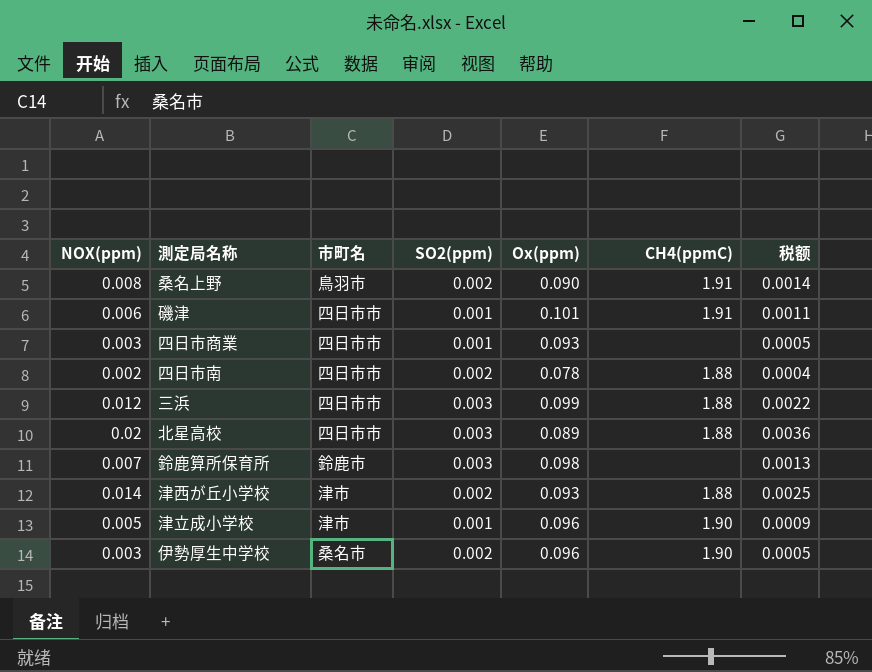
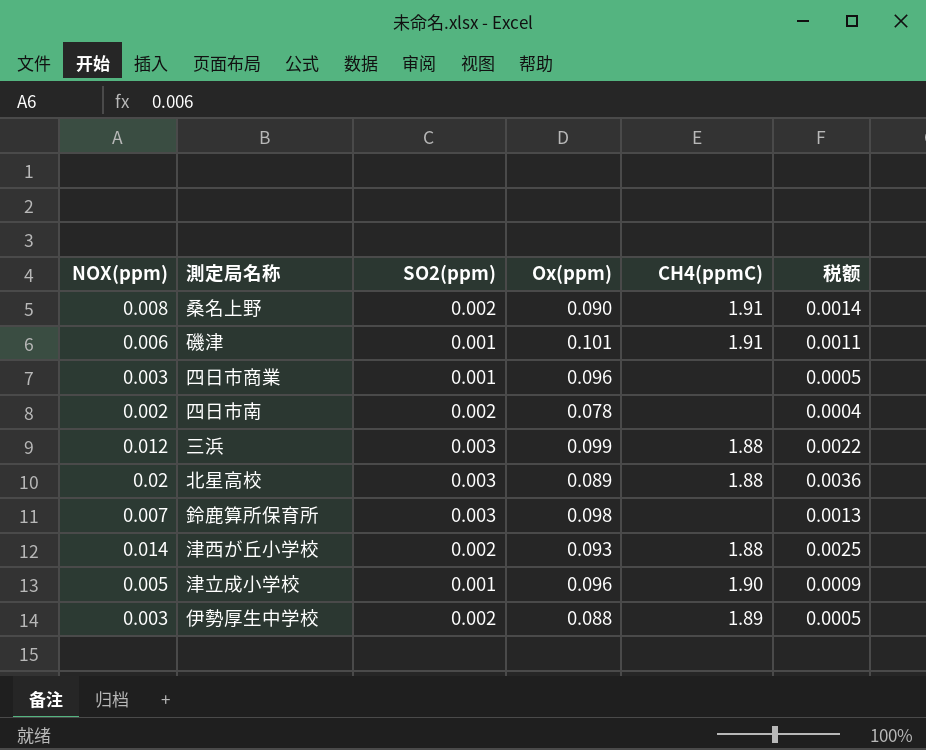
column 市町名 | position: 3 -> none
四日市商業 | Ox(ppm): 0.093 -> 0.096
四日市南 | CH4(ppmC): 1.88 -> none
伊勢厚生中学校 | Ox(ppm): 0.096 -> 0.088
伊勢厚生中学校 | CH4(ppmC): 1.90 -> 1.89

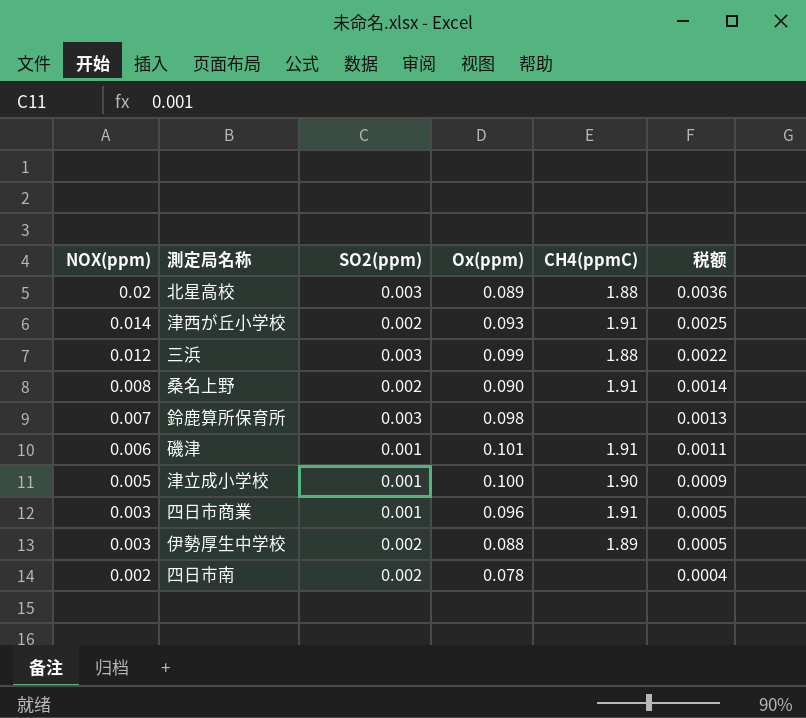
row order: none -> NOX(ppm) descending
津西が丘小学校 | CH4(ppmC): 1.88 -> 1.91
津立成小学校 | Ox(ppm): 0.096 -> 0.100
四日市商業 | CH4(ppmC): none -> 1.91

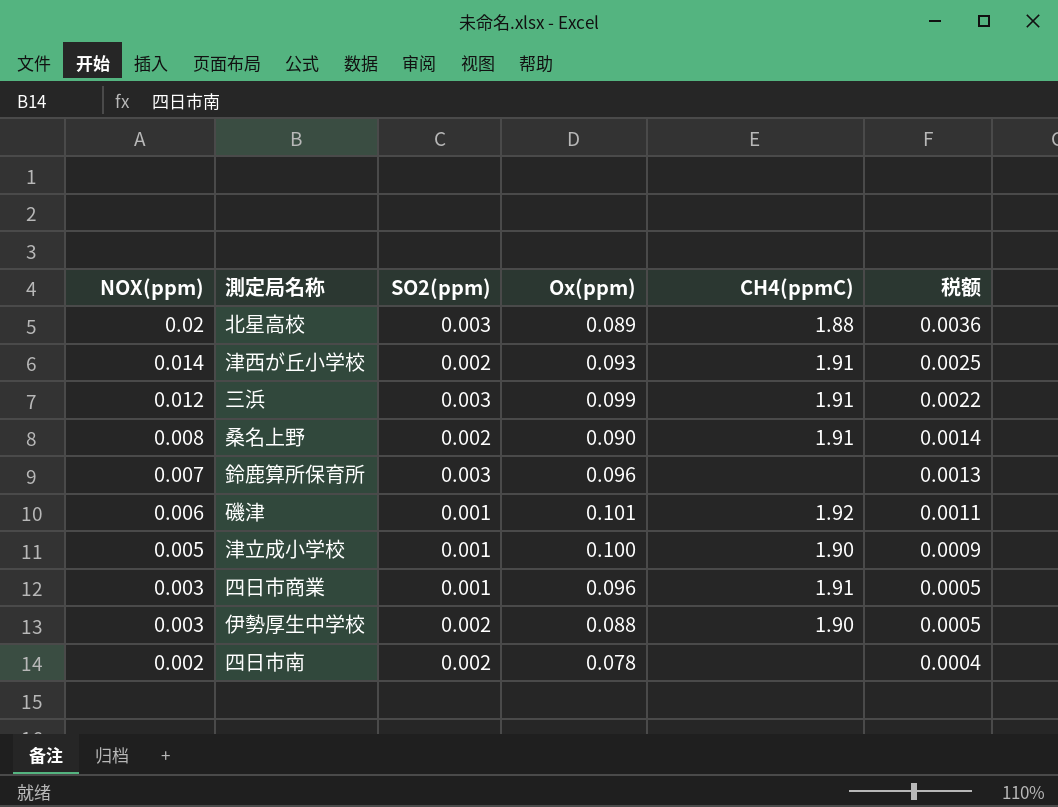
三浜 | CH4(ppmC): 1.88 -> 1.91
鈴鹿算所保育所 | Ox(ppm): 0.098 -> 0.096
磯津 | CH4(ppmC): 1.91 -> 1.92
伊勢厚生中学校 | CH4(ppmC): 1.89 -> 1.90

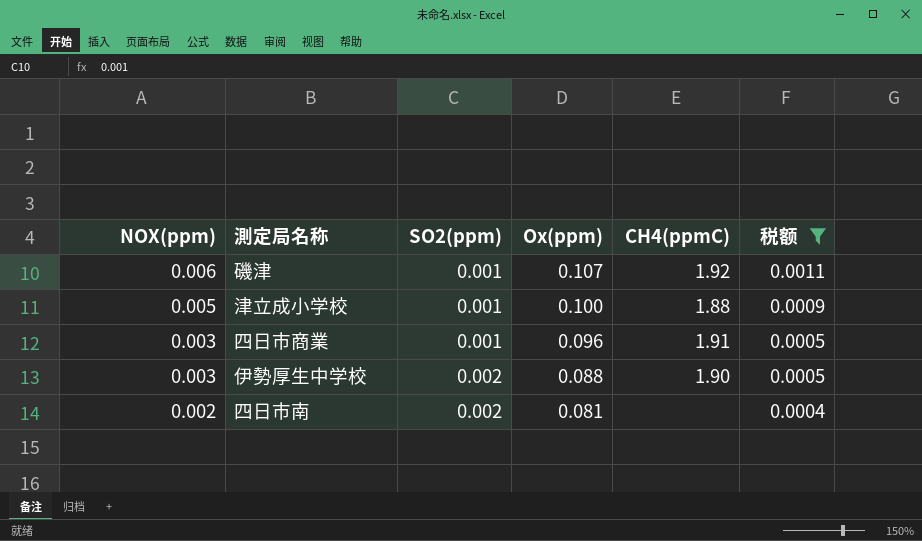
filter: none -> 税额 <= 0.0011
磯津 | Ox(ppm): 0.101 -> 0.107
津立成小学校 | CH4(ppmC): 1.90 -> 1.88
四日市南 | Ox(ppm): 0.078 -> 0.081

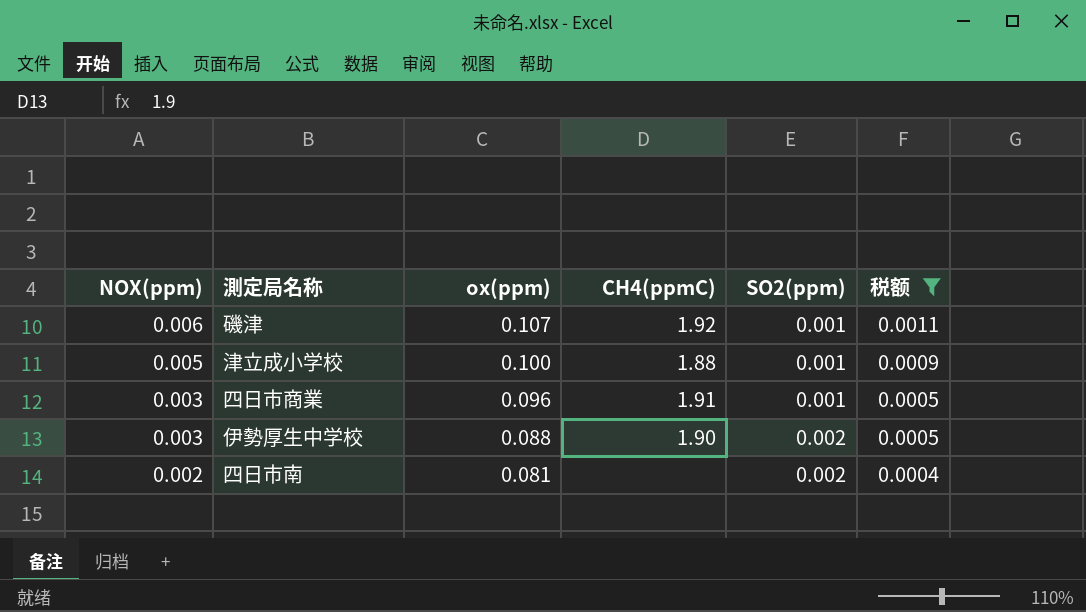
column name: Ox(ppm) -> ox(ppm)
column SO2(ppm) | position: 3 -> 5

